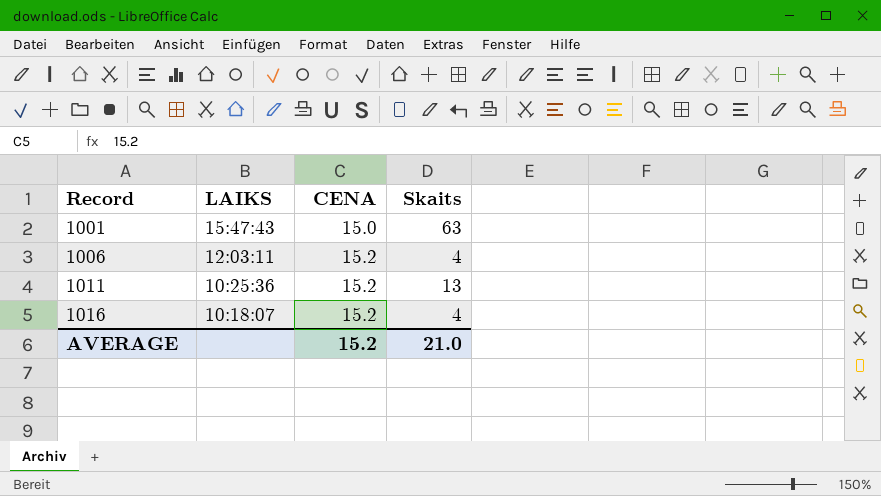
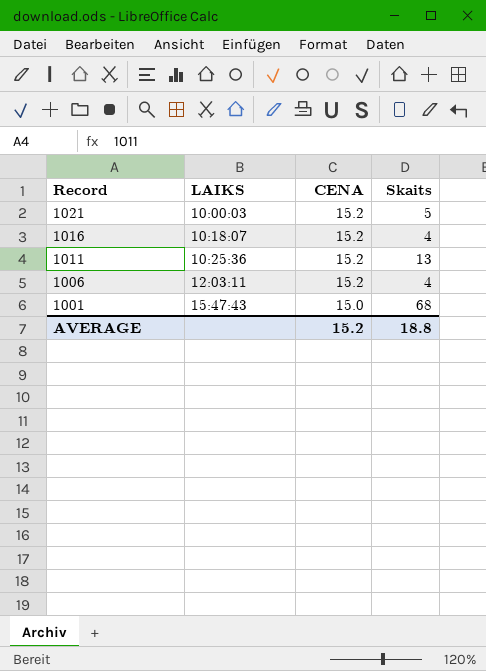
row order: Record ascending -> Record descending
row 1021: none -> 10:00:03 | 15.2 | 5
1001 | Skaits: 63 -> 68
AVERAGE | Skaits: 21.0 -> 18.8

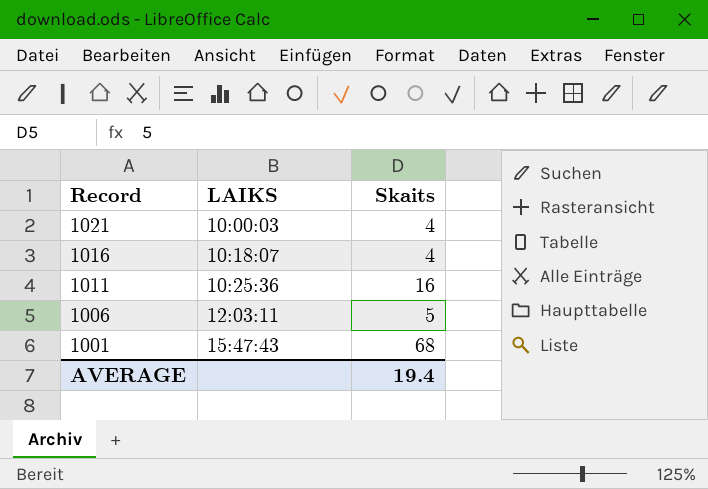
column CENA | position: 3 -> none
1021 | Skaits: 5 -> 4
1011 | Skaits: 13 -> 16
1006 | Skaits: 4 -> 5
AVERAGE | Skaits: 18.8 -> 19.4

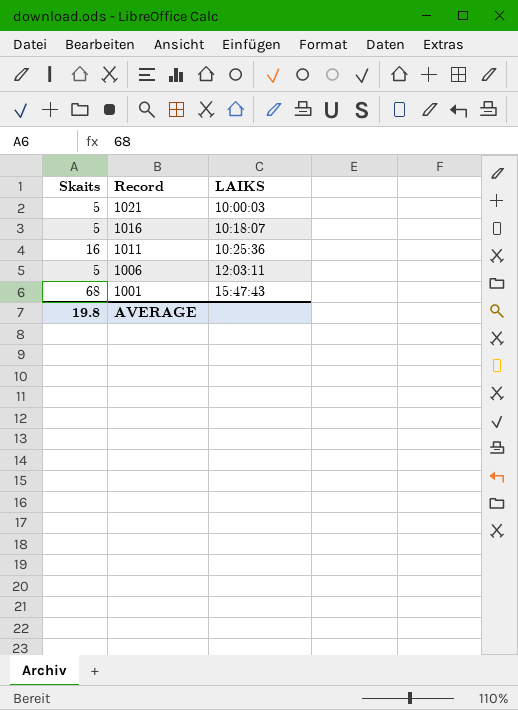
column Skaits | position: 3 -> 1
1021 | Skaits: 4 -> 5
1016 | Skaits: 4 -> 5
AVERAGE | Skaits: 19.4 -> 19.8

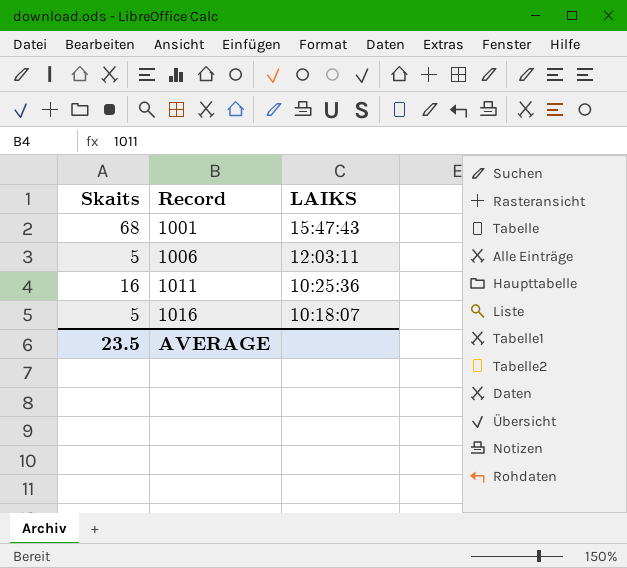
row order: Record descending -> Record ascending
row 1021: 5 | 10:00:03 -> none
AVERAGE | Skaits: 19.8 -> 23.5

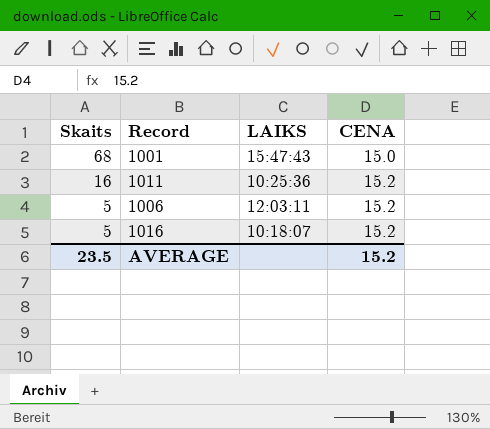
row order: Record ascending -> Skaits descending
column CENA | position: none -> 4

